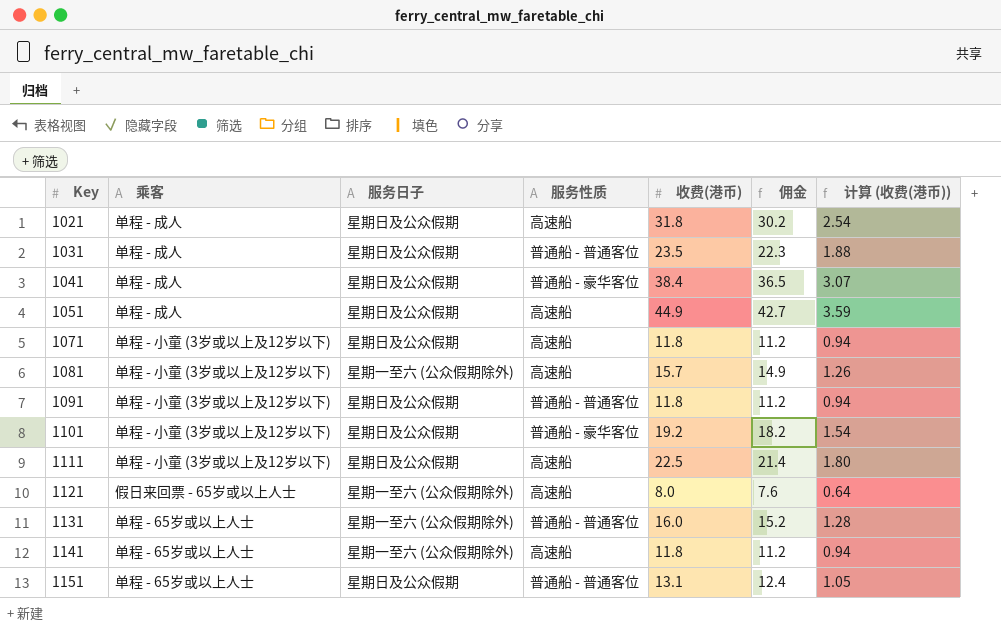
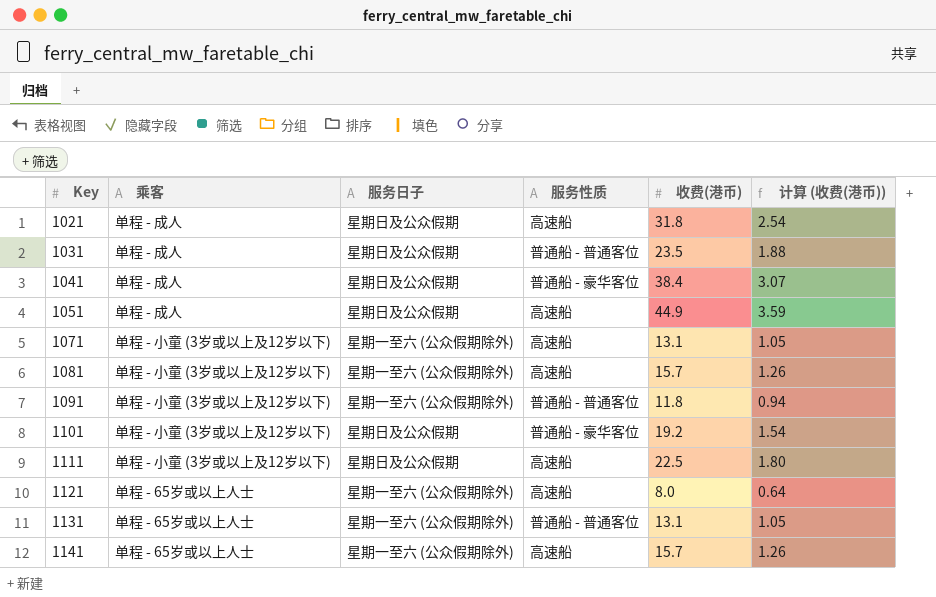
column 佣金 | formula: [收费(港币)] * 0.95 -> none
row 1151: 单程 - 65岁或以上人士 | 星期日及公众假期 | 普通船 - 普通客位 | 13.1 | 12.4 | 1.05 -> none
1071 | 服务日子: 星期日及公众假期 -> 星期一至六 (公众假期除外)
1071 | 收费(港币): 11.8 -> 13.1
1071 | 计算 (收费(港币)): 0.94 -> 1.05
1091 | 服务日子: 星期日及公众假期 -> 星期一至六 (公众假期除外)
1121 | 乘客: 假日来回票 - 65岁或以上人士 -> 单程 - 65岁或以上人士
1131 | 收费(港币): 16.0 -> 13.1
1131 | 计算 (收费(港币)): 1.28 -> 1.05
1141 | 收费(港币): 11.8 -> 15.7
1141 | 计算 (收费(港币)): 0.94 -> 1.26

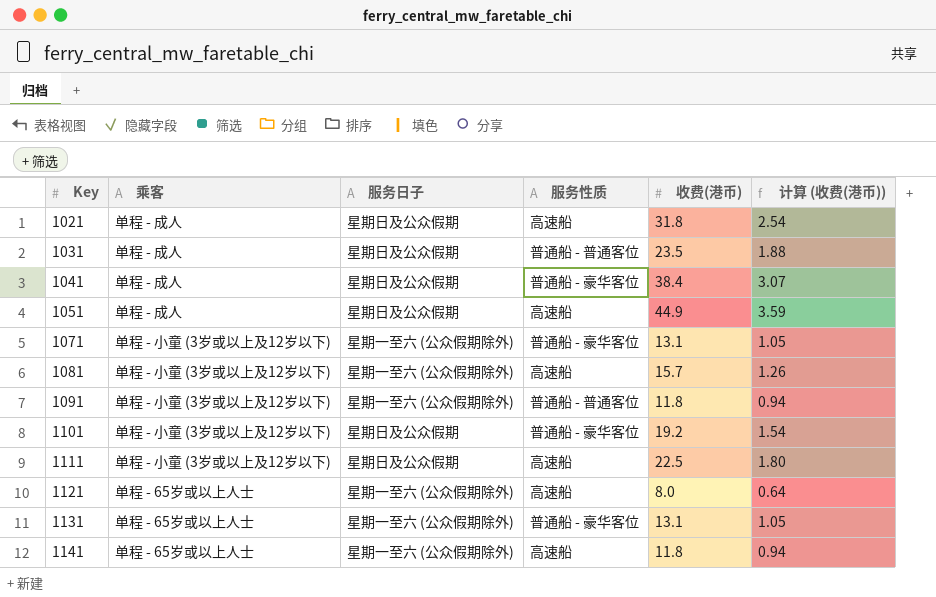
1071 | 服务性质: 高速船 -> 普通船 - 豪华客位
1131 | 服务性质: 普通船 - 普通客位 -> 普通船 - 豪华客位
1141 | 收费(港币): 15.7 -> 11.8
1141 | 计算 (收费(港币)): 1.26 -> 0.94

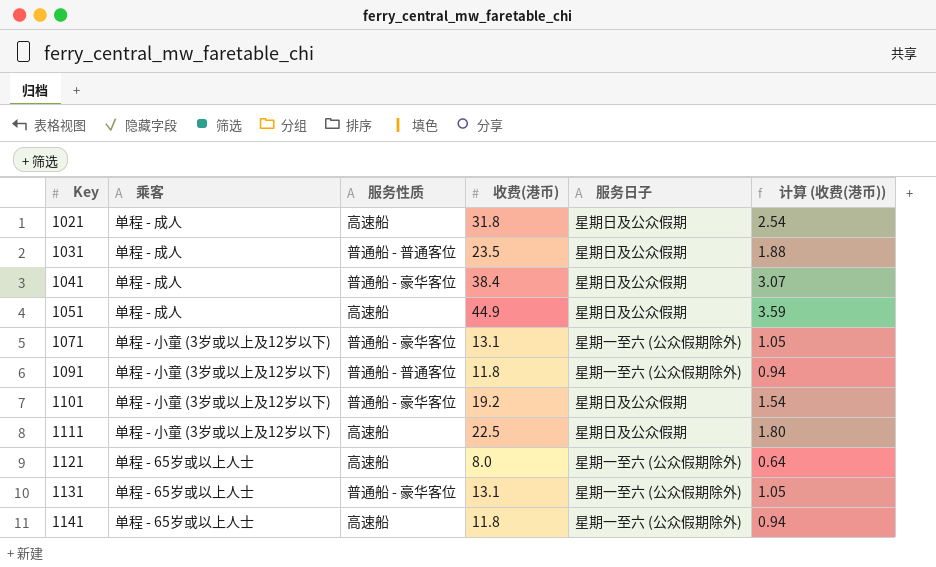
column 服务日子 | position: 3 -> 5
row 1081: 单程 - 小童 (3岁或以上及12岁以下) | 星期一至六 (公众假期除外) | 高速船 | 15.7 | 1.26 -> none

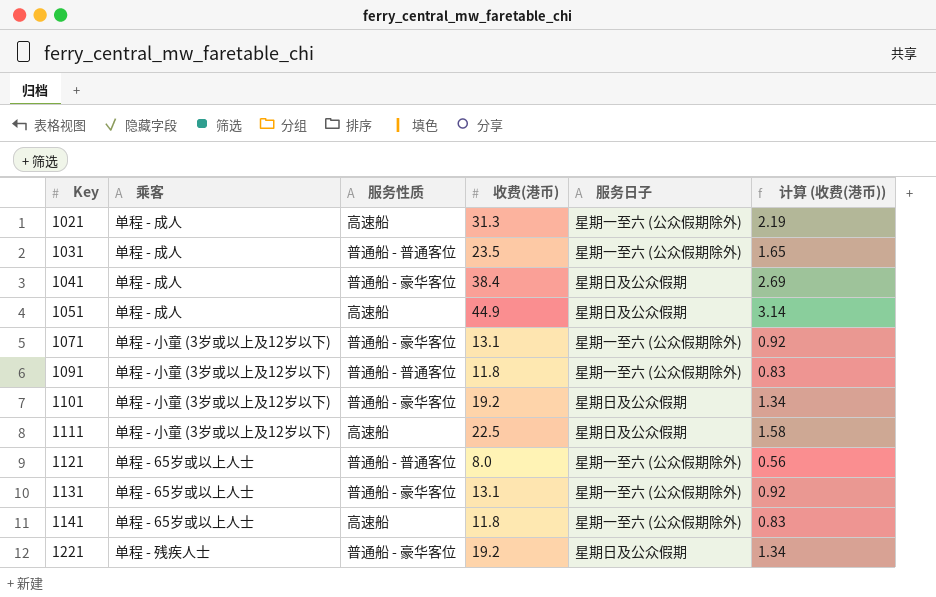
column 计算 (收费(港币)) | formula: [收费(港币)] * 0.08 -> [收费(港币)] * 0.07
1021 | 收费(港币): 31.8 -> 31.3
1021 | 服务日子: 星期日及公众假期 -> 星期一至六 (公众假期除外)
1031 | 服务日子: 星期日及公众假期 -> 星期一至六 (公众假期除外)
1121 | 服务性质: 高速船 -> 普通船 - 普通客位
row 1221: none -> 单程 - 残疾人士 | 普通船 - 豪华客位 | 19.2 | 星期日及公众假期 | 1.34

